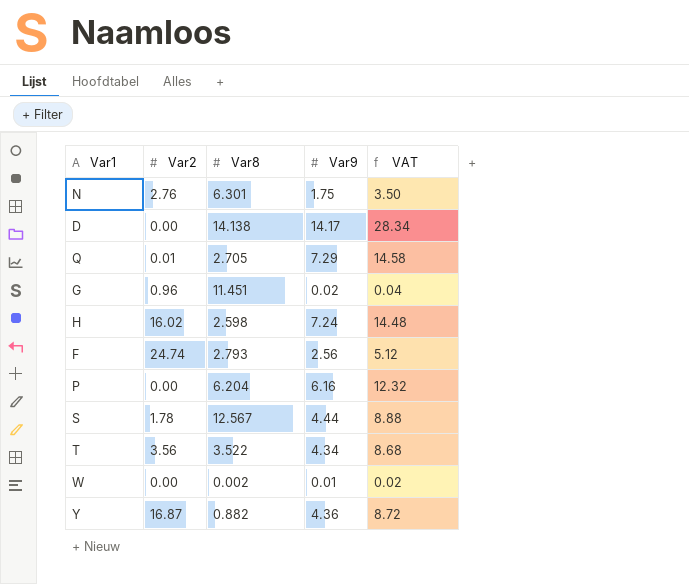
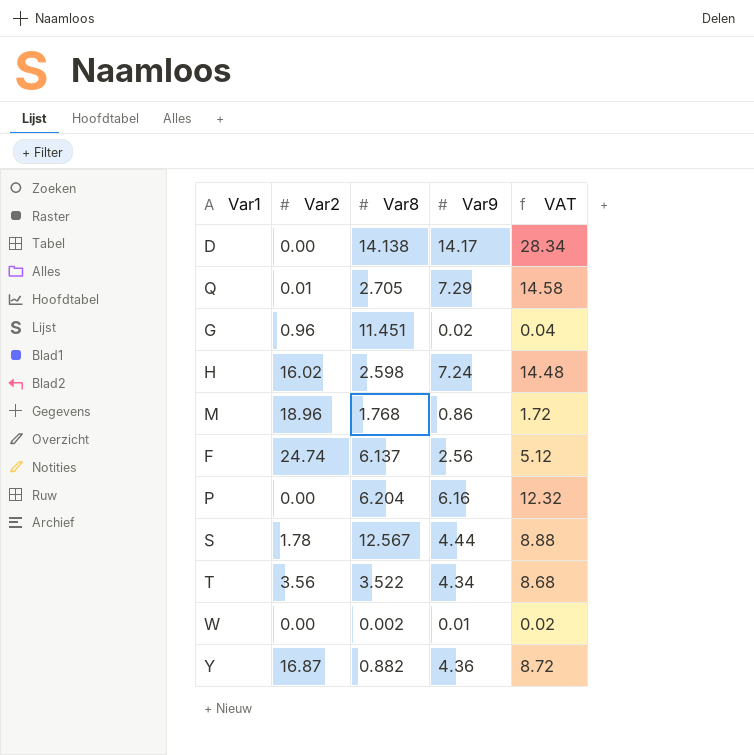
row N: 2.76 | 6.301 | 1.75 | 3.50 -> none
row M: none -> 18.96 | 1.768 | 0.86 | 1.72
F | Var8: 2.793 -> 6.137

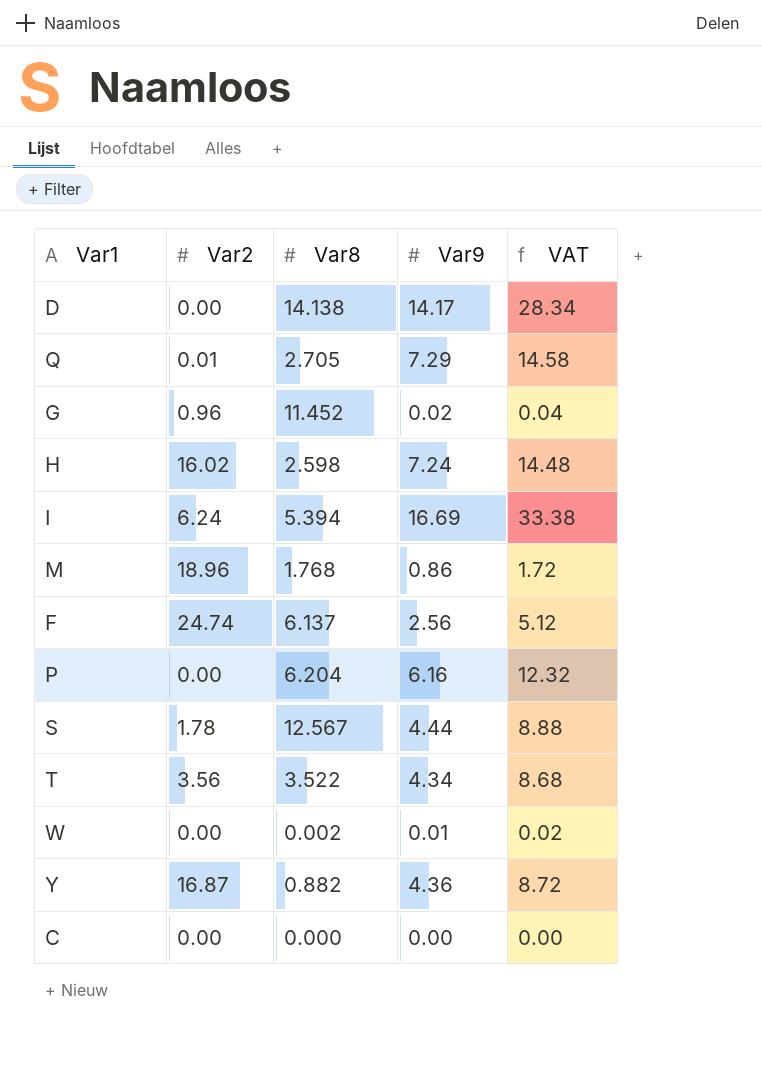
G | Var8: 11.451 -> 11.452
row I: none -> 6.24 | 5.394 | 16.69 | 33.38
row C: none -> 0.00 | 0.000 | 0.00 | 0.00

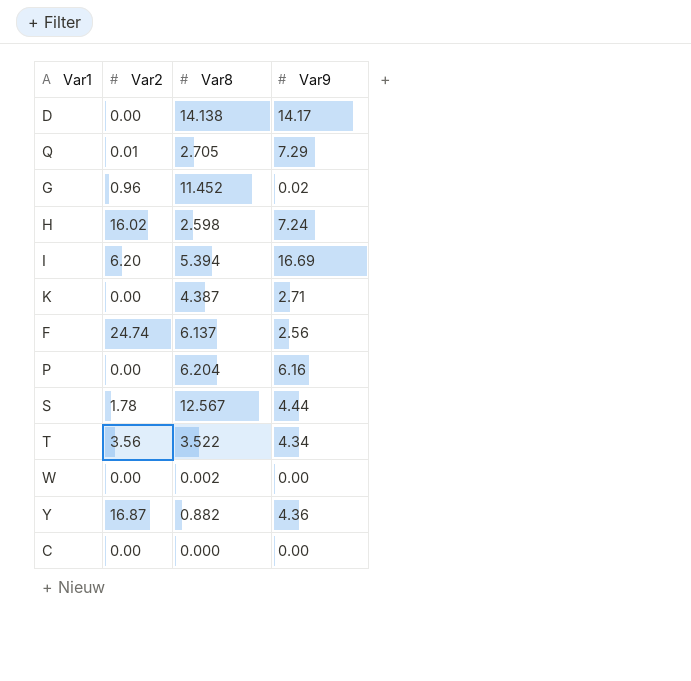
column VAT | formula: [Var9] * 2 -> none
row M: 18.96 | 1.768 | 0.86 | 1.72 -> none
I | Var2: 6.24 -> 6.20
row K: none -> 0.00 | 4.387 | 2.71
W | Var9: 0.01 -> 0.00

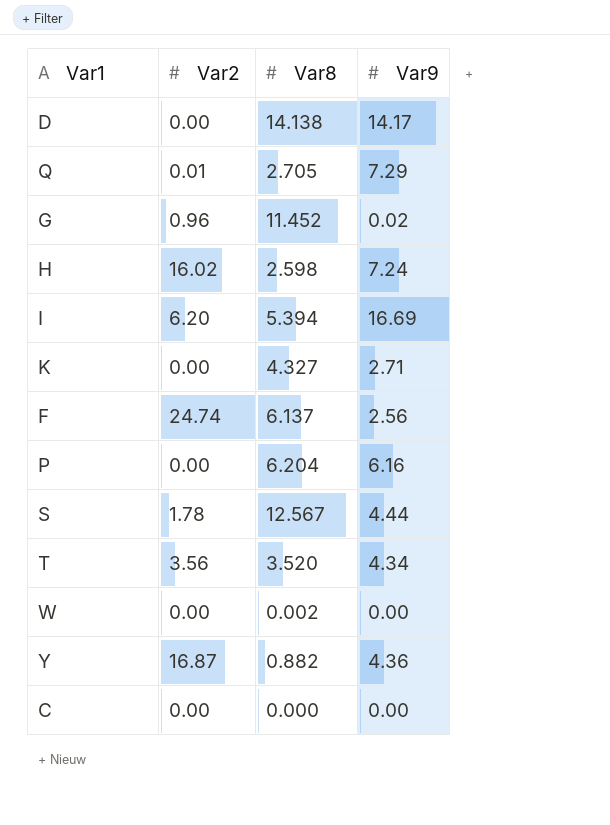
K | Var8: 4.387 -> 4.327
T | Var8: 3.522 -> 3.520

